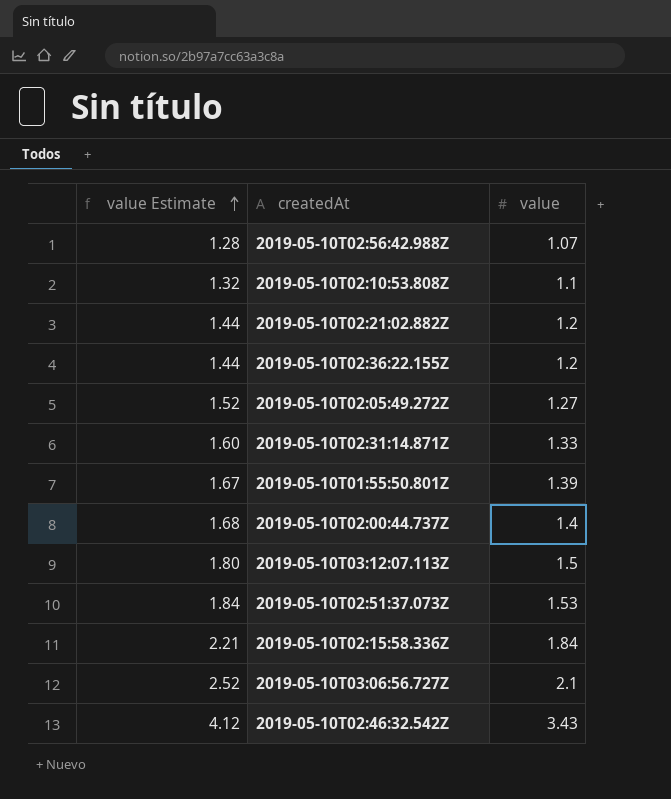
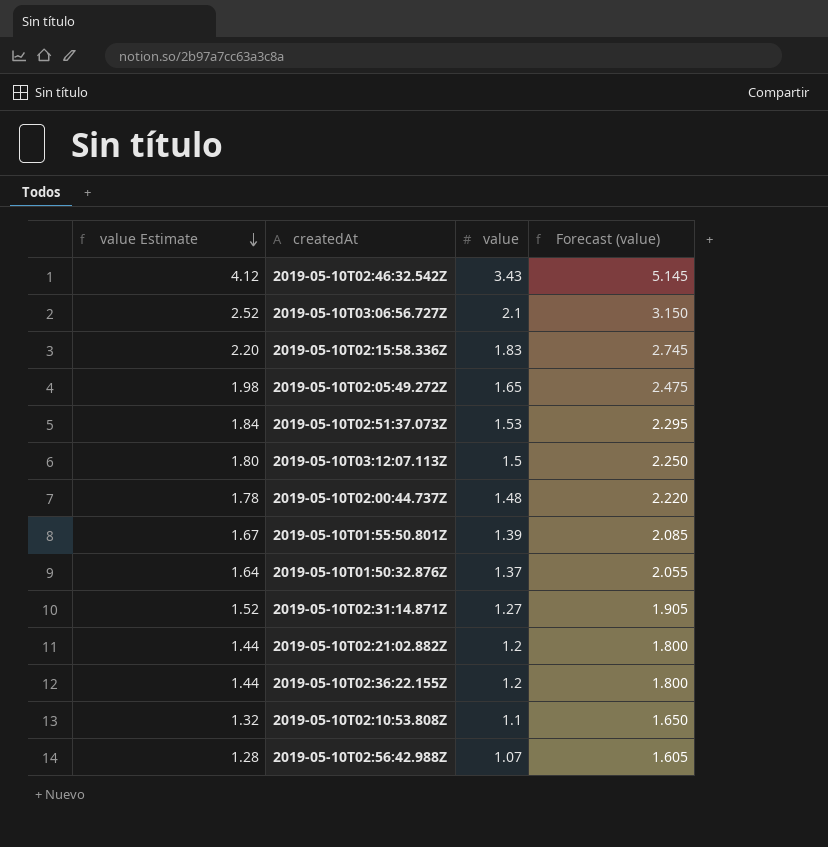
row order: value Estimate ascending -> value Estimate descending
column Forecast (value) | formula: none -> [value] * 1.5
2019-05-10T02:15:58.336Z | value Estimate: 2.21 -> 2.20
2019-05-10T02:15:58.336Z | value: 1.84 -> 1.83
2019-05-10T02:05:49.272Z | value Estimate: 1.52 -> 1.98
2019-05-10T02:05:49.272Z | value: 1.27 -> 1.65
2019-05-10T02:00:44.737Z | value Estimate: 1.68 -> 1.78
2019-05-10T02:00:44.737Z | value: 1.4 -> 1.48
row 2019-05-10T01:50:32.876Z: none -> 1.64 | 1.37 | 2.055
2019-05-10T02:31:14.871Z | value Estimate: 1.60 -> 1.52
2019-05-10T02:31:14.871Z | value: 1.33 -> 1.27

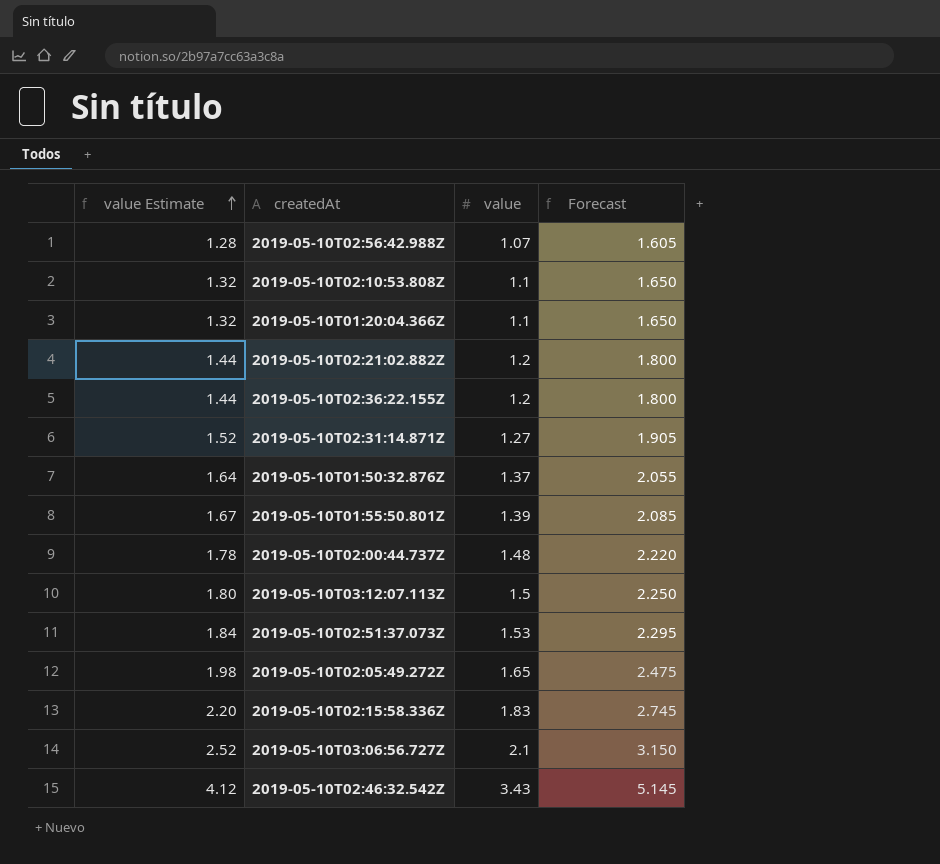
row order: value Estimate descending -> value Estimate ascending
column name: Forecast (value) -> Forecast
row 2019-05-10T01:20:04.366Z: none -> 1.32 | 1.1 | 1.650

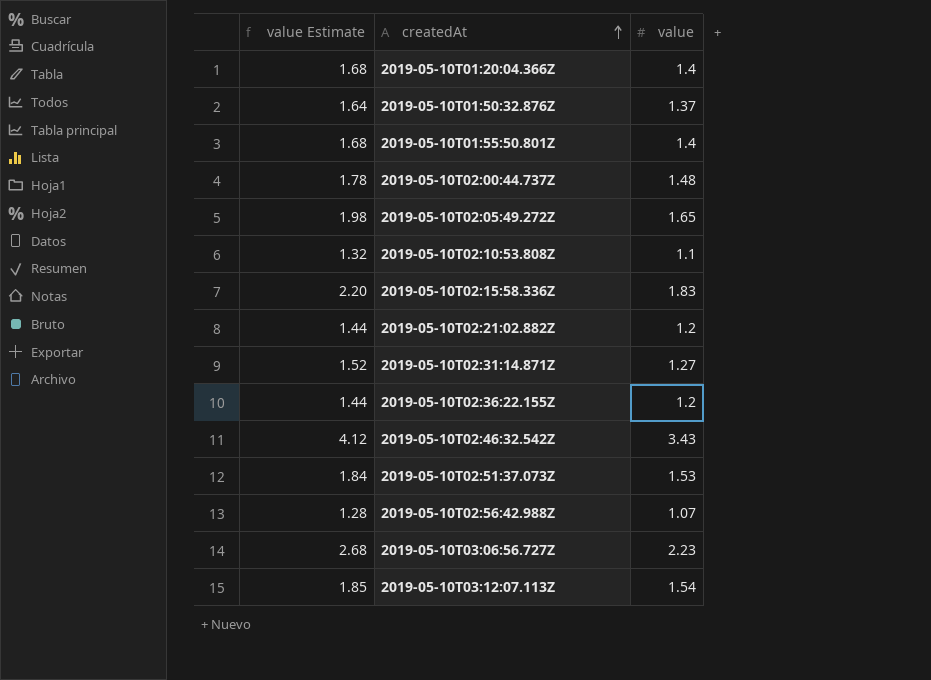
row order: value Estimate ascending -> createdAt ascending
column Forecast | formula: [value] * 1.5 -> none
2019-05-10T01:20:04.366Z | value Estimate: 1.32 -> 1.68
2019-05-10T01:20:04.366Z | value: 1.1 -> 1.4
2019-05-10T01:55:50.801Z | value Estimate: 1.67 -> 1.68
2019-05-10T01:55:50.801Z | value: 1.39 -> 1.4
2019-05-10T03:06:56.727Z | value Estimate: 2.52 -> 2.68
2019-05-10T03:06:56.727Z | value: 2.1 -> 2.23
2019-05-10T03:12:07.113Z | value Estimate: 1.80 -> 1.85
2019-05-10T03:12:07.113Z | value: 1.5 -> 1.54

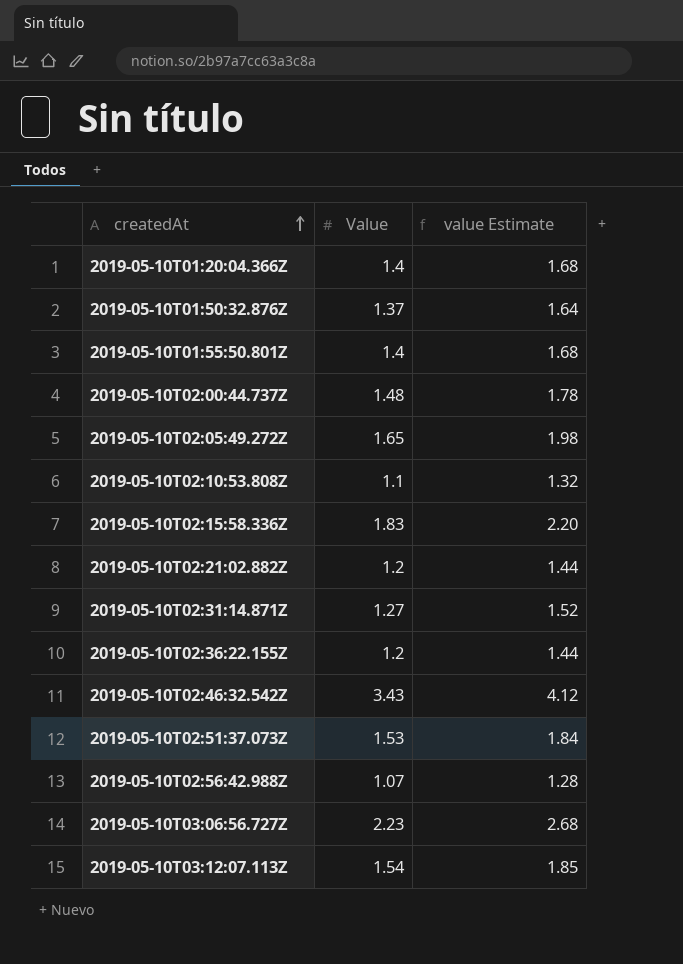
column name: value -> Value
column value Estimate | position: 1 -> 3

